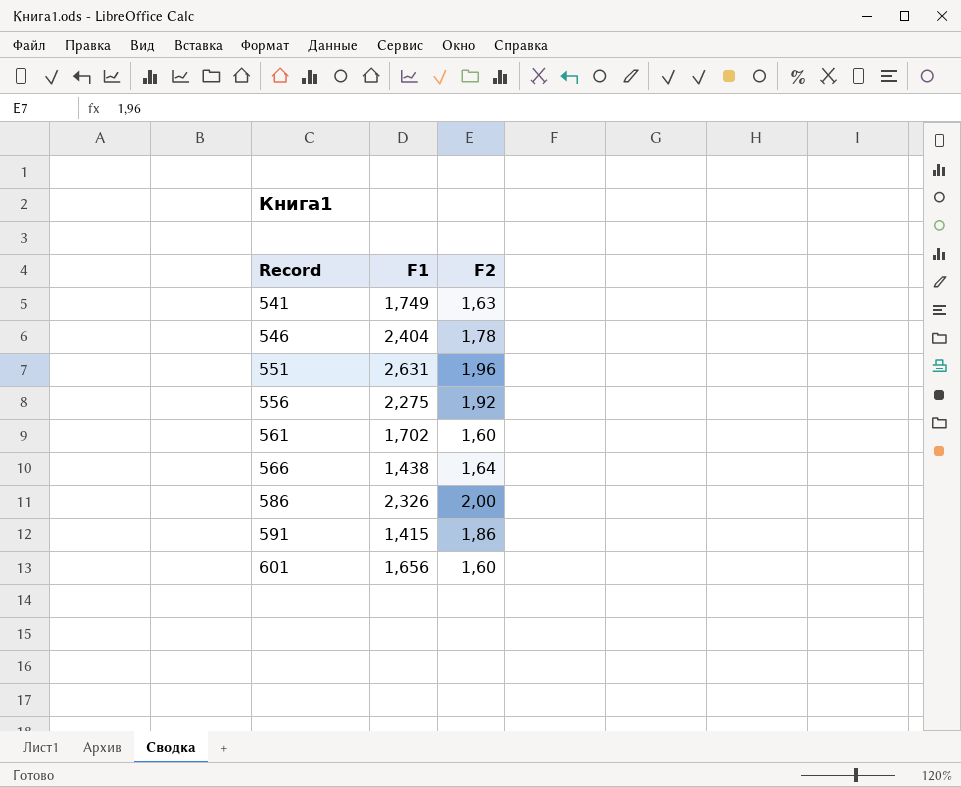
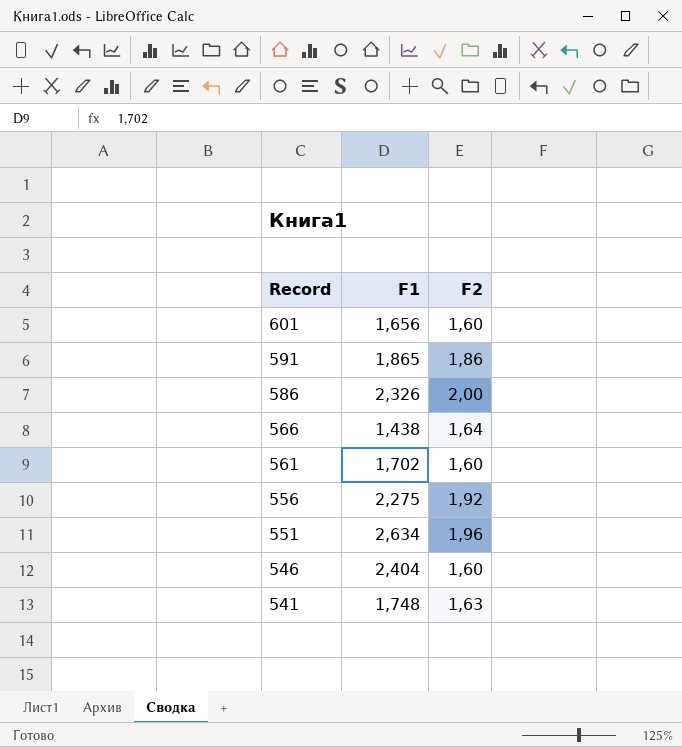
row order: Record ascending -> Record descending
591 | F1: 1,415 -> 1,865
551 | F1: 2,631 -> 2,634
546 | F2: 1,78 -> 1,60
541 | F1: 1,749 -> 1,748

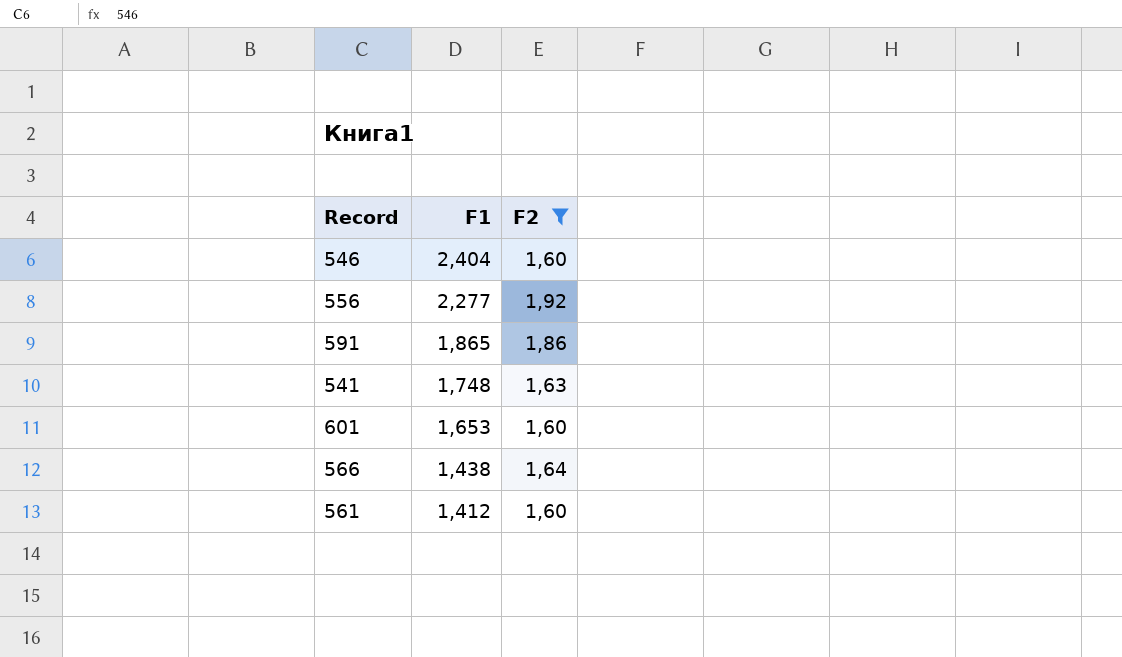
filter: none -> F2 <= 1,92
row order: Record descending -> F1 descending
556 | F1: 2,275 -> 2,277
601 | F1: 1,656 -> 1,653
561 | F1: 1,702 -> 1,412

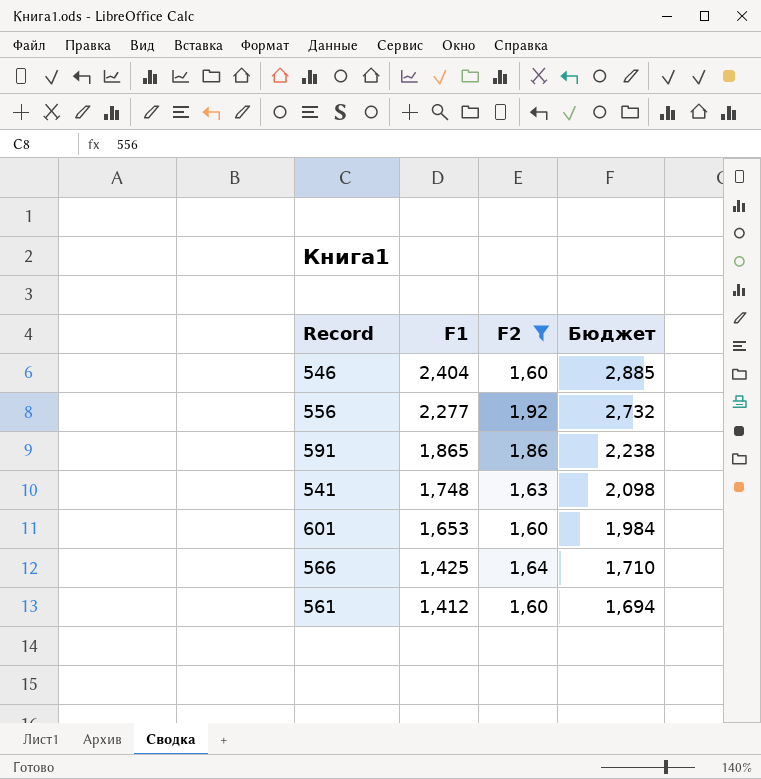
column Бюджет | formula: none -> [F1] * 1,2
566 | F1: 1,438 -> 1,425

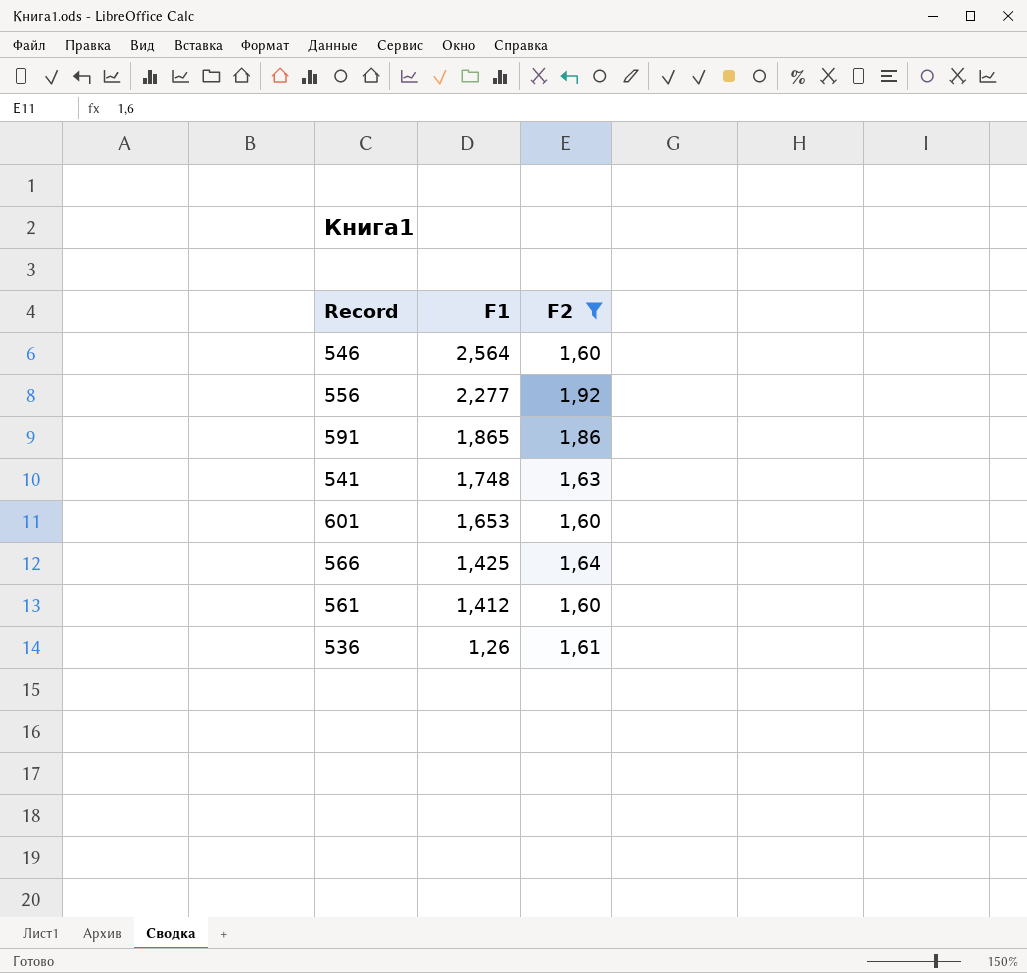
column Бюджет | formula: [F1] * 1,2 -> none
546 | F1: 2,404 -> 2,564
row 536: none -> 1,26 | 1,61

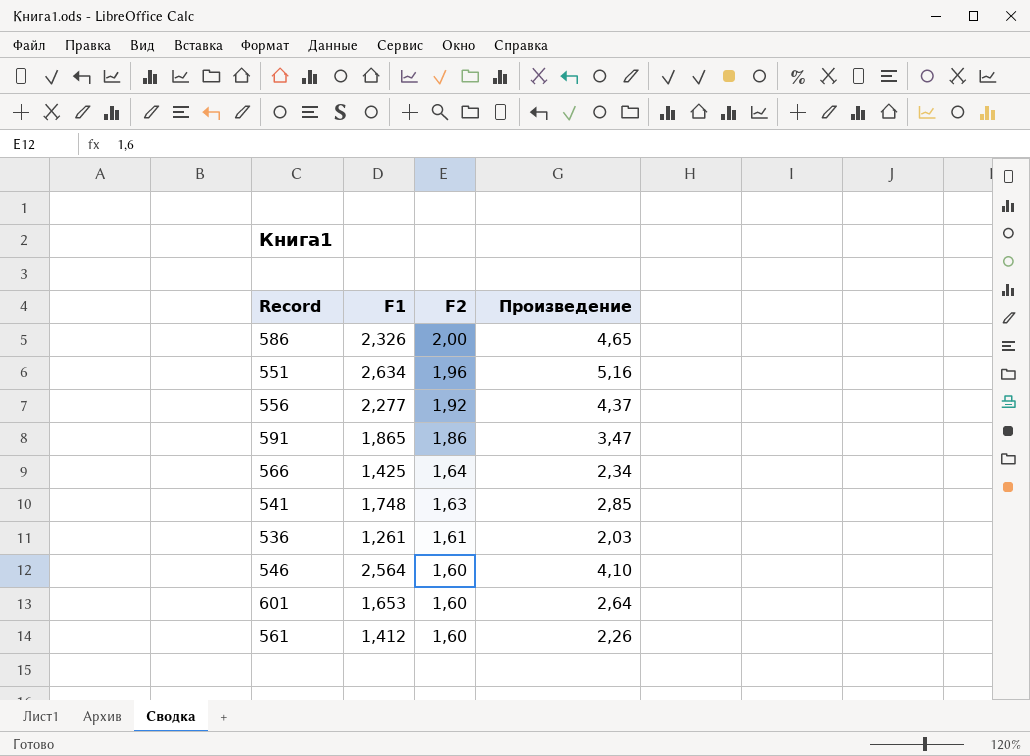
filter: F2 <= 1,92 -> none
row order: F1 descending -> F2 descending
column Произведение | formula: none -> [F1] * [F2]
536 | F1: 1,26 -> 1,261

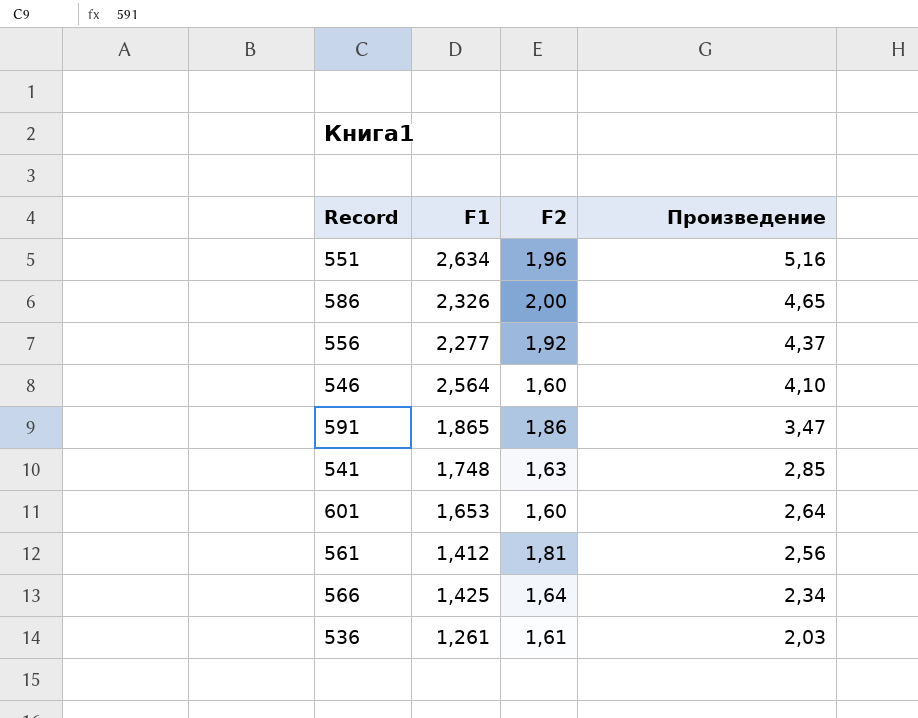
row order: F2 descending -> Произведение descending
561 | F2: 1,60 -> 1,81
561 | Произведение: 2,26 -> 2,56

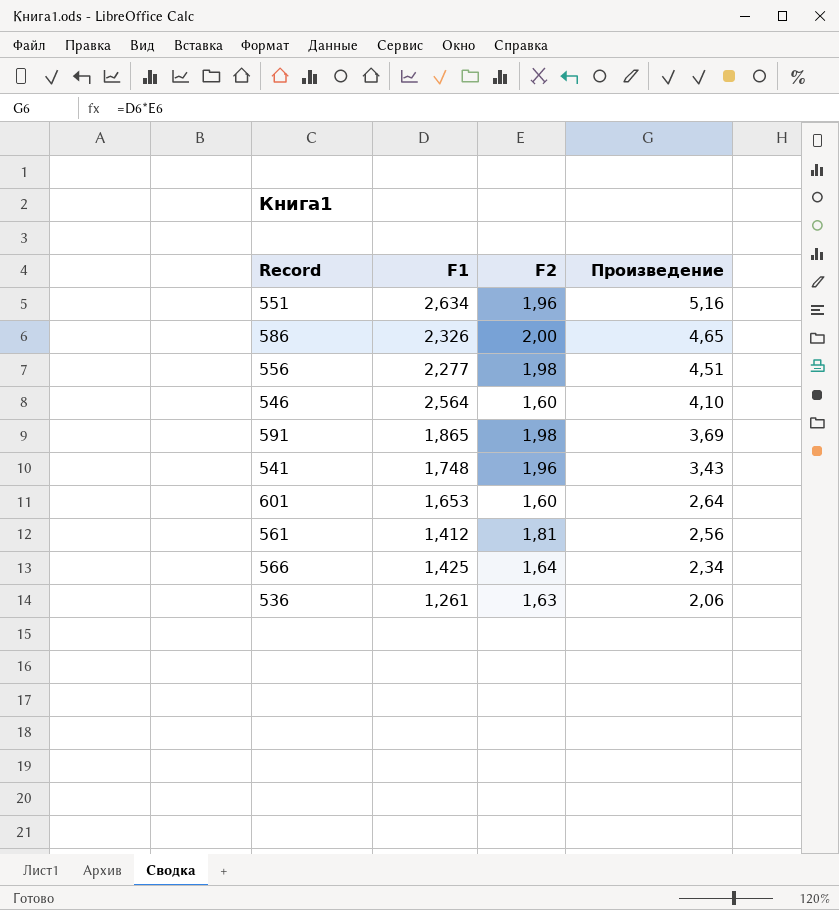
556 | F2: 1,92 -> 1,98
556 | Произведение: 4,37 -> 4,51
591 | F2: 1,86 -> 1,98
591 | Произведение: 3,47 -> 3,69
541 | F2: 1,63 -> 1,96
541 | Произведение: 2,85 -> 3,43
536 | F2: 1,61 -> 1,63
536 | Произведение: 2,03 -> 2,06

